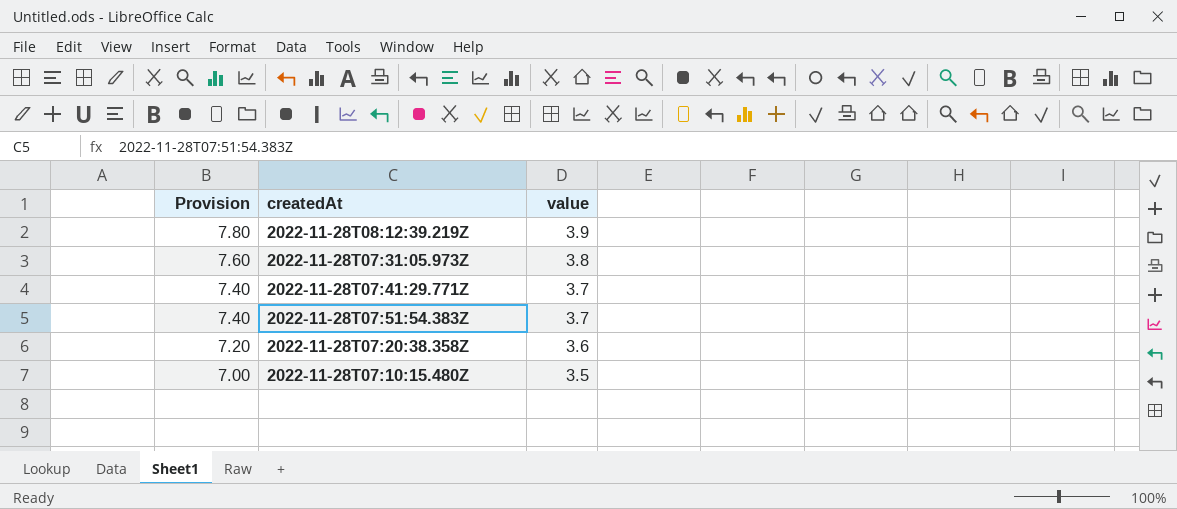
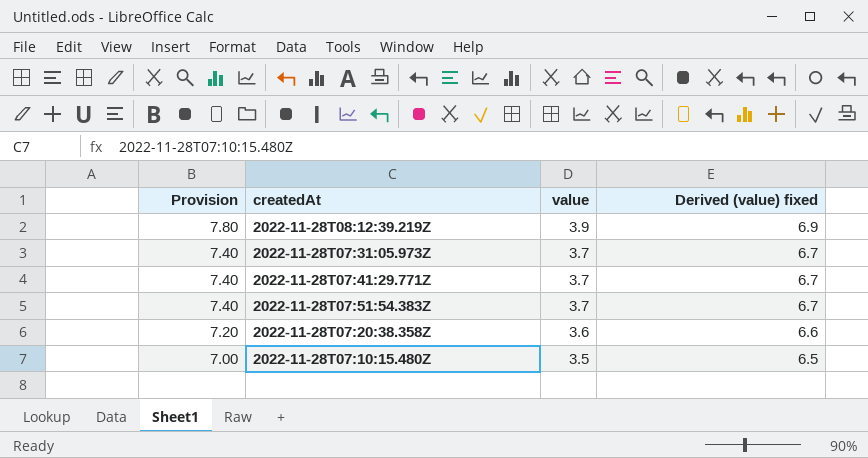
column Derived (value) fixed | formula: none -> [value] + 3
2022-11-28T07:31:05.973Z | Provision: 7.60 -> 7.40
2022-11-28T07:31:05.973Z | value: 3.8 -> 3.7

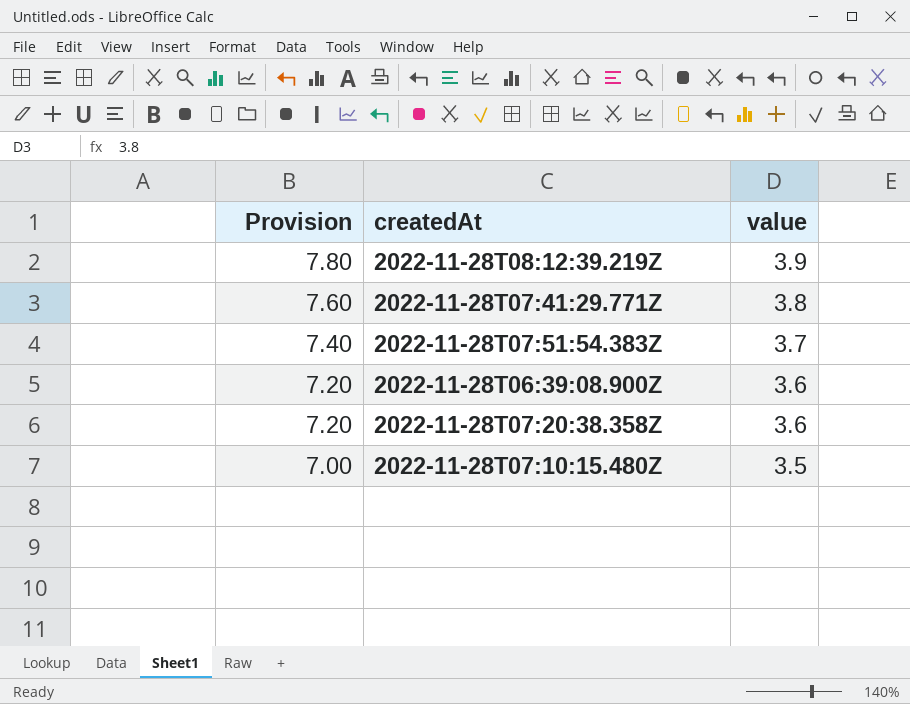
column Derived (value) fixed | formula: [value] + 3 -> none
row 2022-11-28T07:31:05.973Z: 7.40 | 3.7 | 6.7 -> none
2022-11-28T07:41:29.771Z | Provision: 7.40 -> 7.60
2022-11-28T07:41:29.771Z | value: 3.7 -> 3.8
row 2022-11-28T06:39:08.900Z: none -> 7.20 | 3.6

